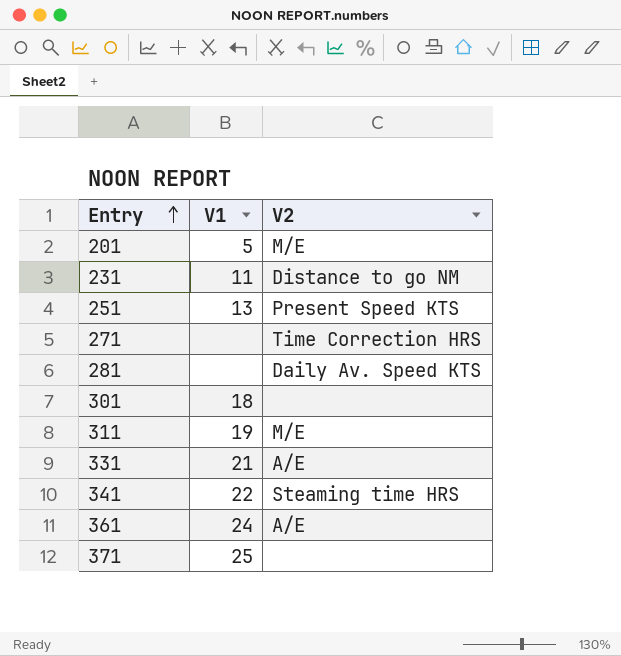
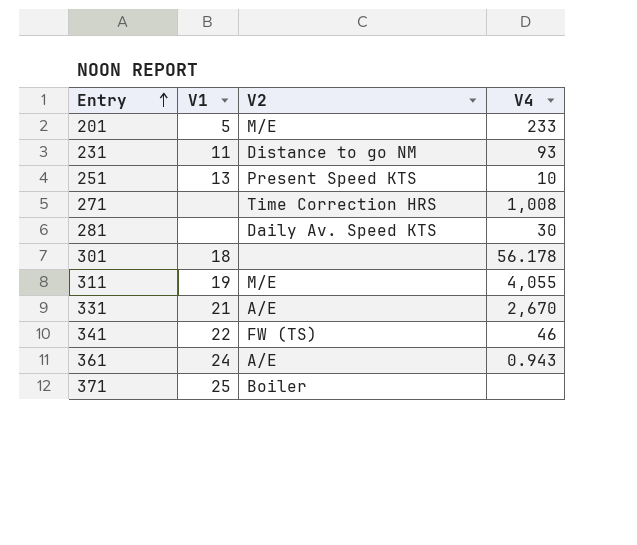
column V4 | position: none -> 4
341 | V2: Steaming time HRS -> FW (TS)
371 | V2: none -> Boiler

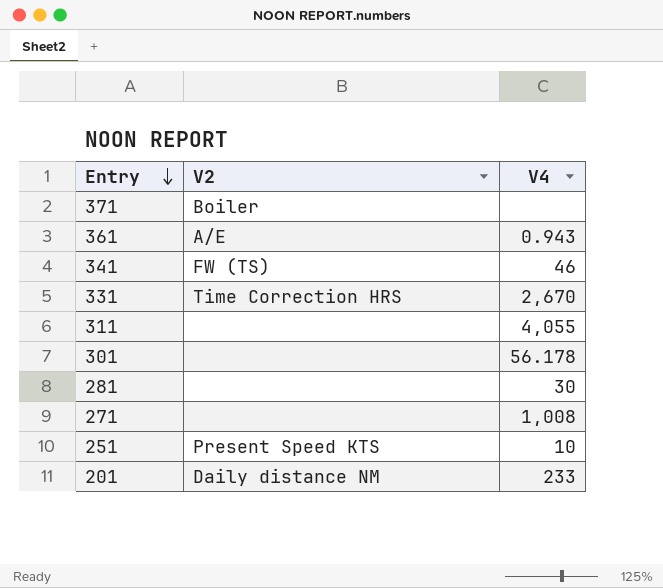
row order: Entry ascending -> Entry descending
column V1 | position: 2 -> none
row 231: 11 | Distance to go NM | 93 -> none
331 | V2: A/E -> Time Correction HRS
311 | V2: M/E -> none
281 | V2: Daily Av. Speed KTS -> none
271 | V2: Time Correction HRS -> none
201 | V2: M/E -> Daily distance NM

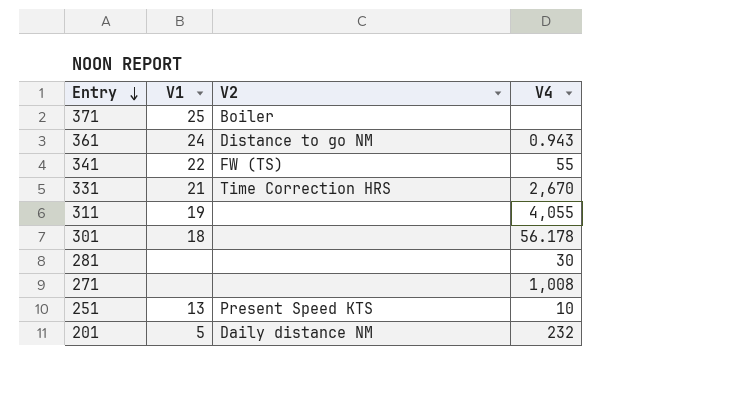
column V1 | position: none -> 2
361 | V2: A/E -> Distance to go NM
341 | V4: 46 -> 55
201 | V4: 233 -> 232

